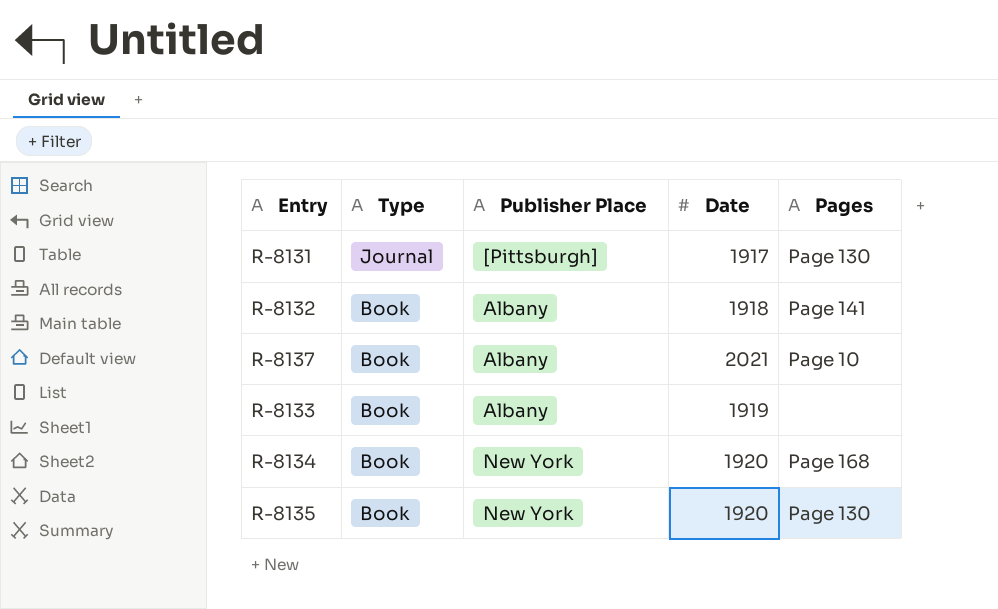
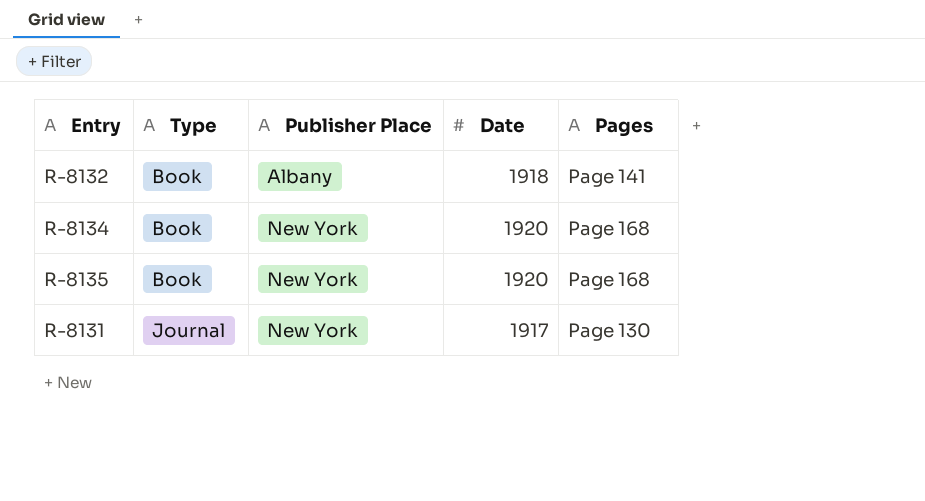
row order: Type descending -> Type ascending
row R-8137: Book | Albany | 2021 | Page 10 -> none
row R-8133: Book | Albany | 1919 | none -> none
R-8135 | Pages: Page 130 -> Page 168
R-8131 | Publisher Place: [Pittsburgh] -> New York

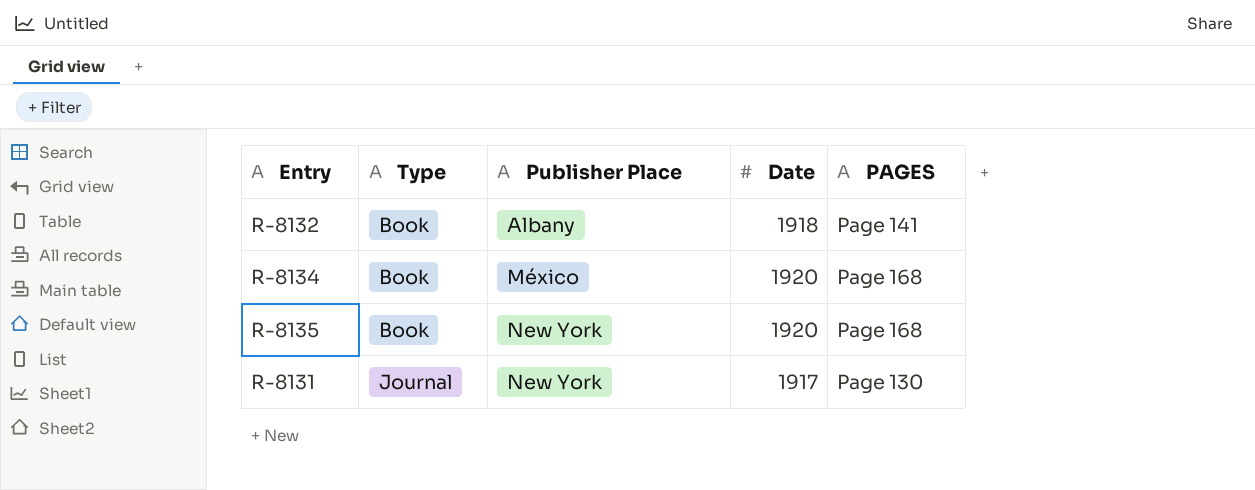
column name: Pages -> PAGES
R-8134 | Publisher Place: New York -> México

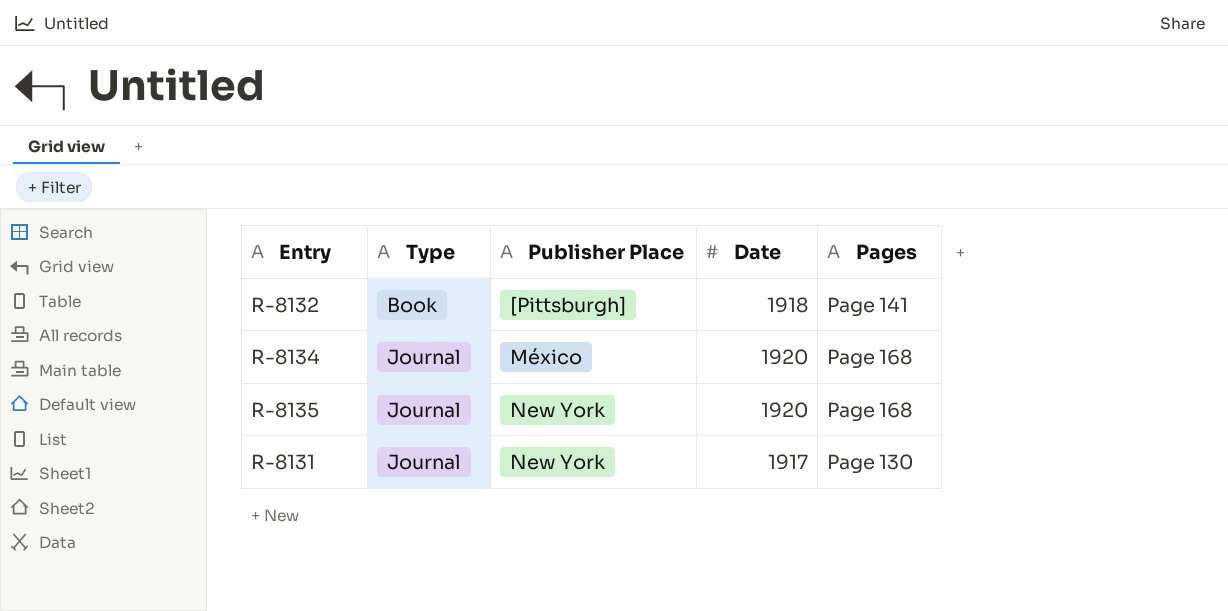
column name: PAGES -> Pages
R-8132 | Publisher Place: Albany -> [Pittsburgh]
R-8134 | Type: Book -> Journal
R-8135 | Type: Book -> Journal

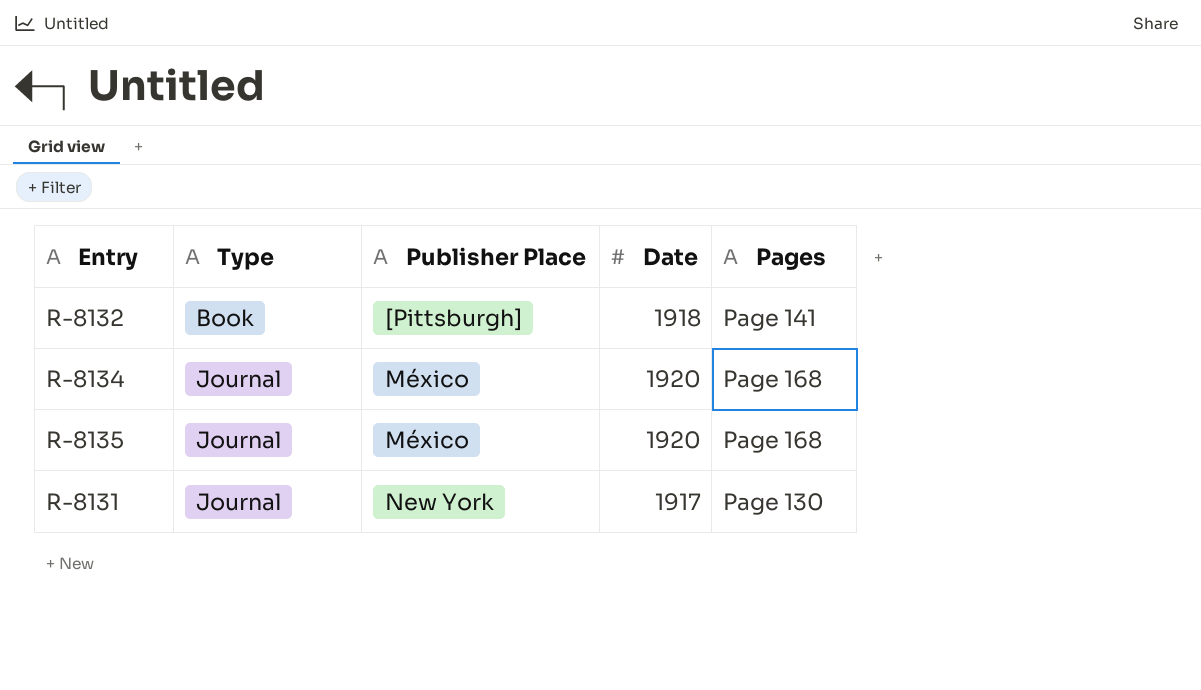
R-8135 | Publisher Place: New York -> México

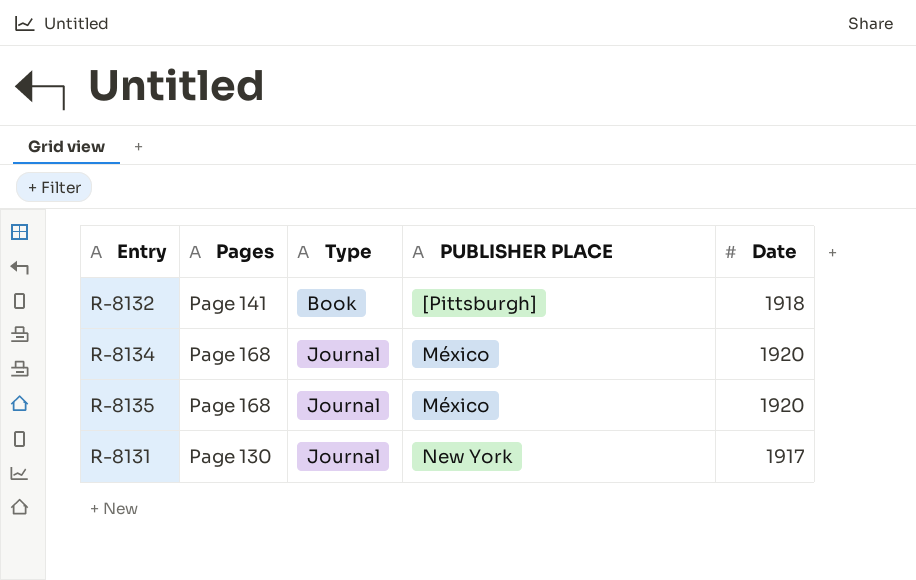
column Pages | position: 5 -> 2
column name: Publisher Place -> PUBLISHER PLACE

